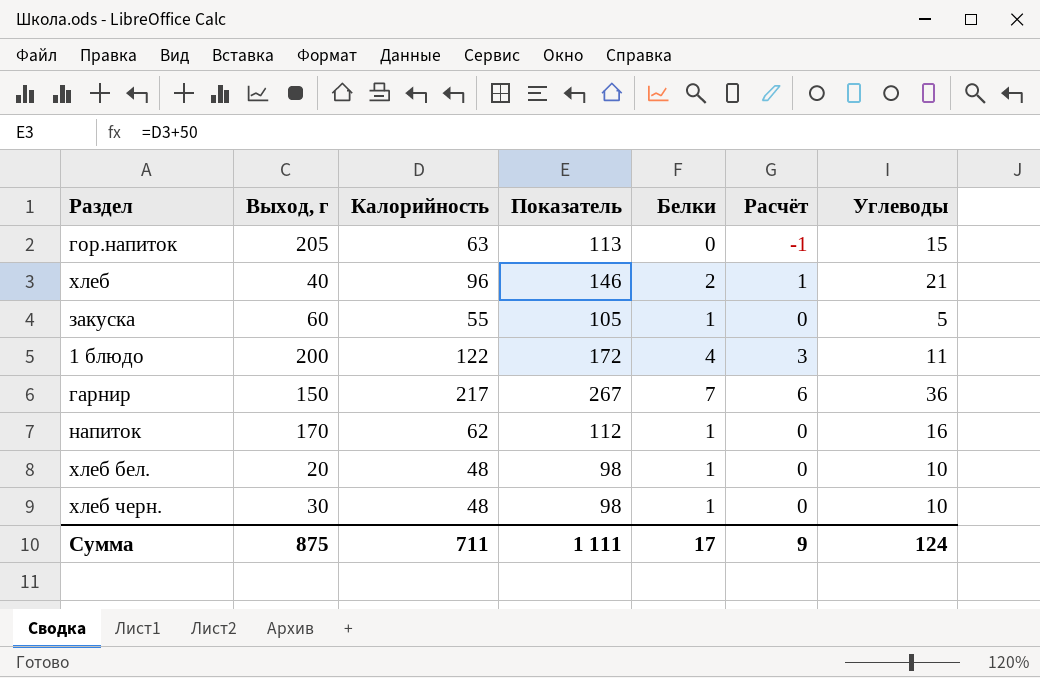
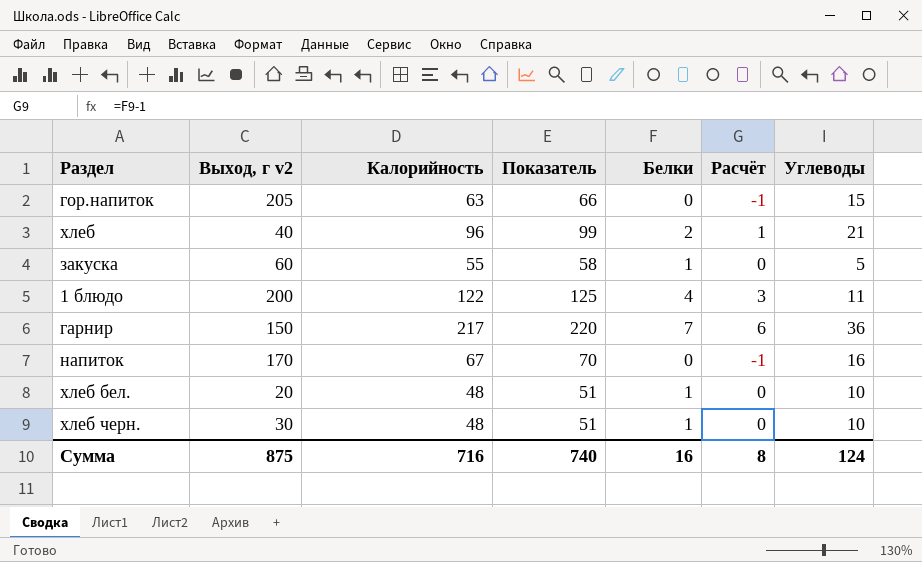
column name: Выход, г -> Выход, г v2
column Показатель | formula: [Калорийность] + 50 -> [Калорийность] + 3
напиток | Калорийность: 62 -> 67
напиток | Белки: 1 -> 0
напиток | Расчёт: 0 -> -1
Сумма | Калорийность: 711 -> 716
Сумма | Показатель: 1 111 -> 740
Сумма | Белки: 17 -> 16
Сумма | Расчёт: 9 -> 8

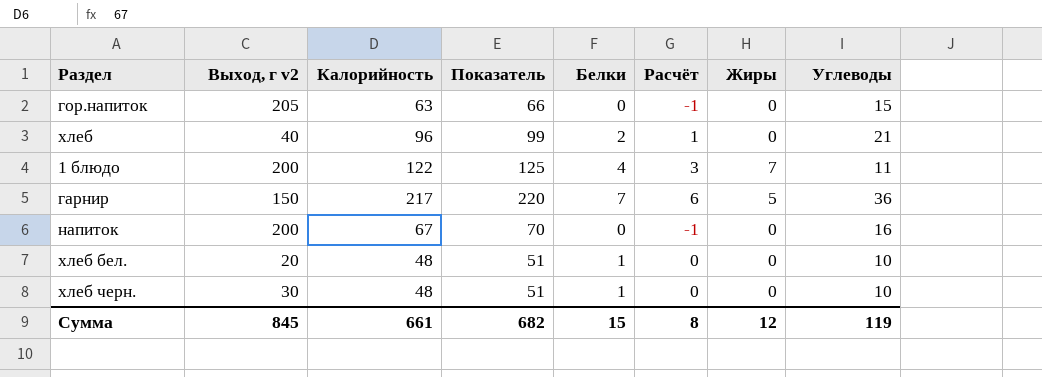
column Жиры | position: none -> 7
row закуска: 60 | 55 | 58 | 1 | 0 | 5 -> none
напиток | Выход, г v2: 170 -> 200
Сумма | Выход, г v2: 875 -> 845
Сумма | Калорийность: 716 -> 661
Сумма | Показатель: 740 -> 682
Сумма | Белки: 16 -> 15
Сумма | Углеводы: 124 -> 119

